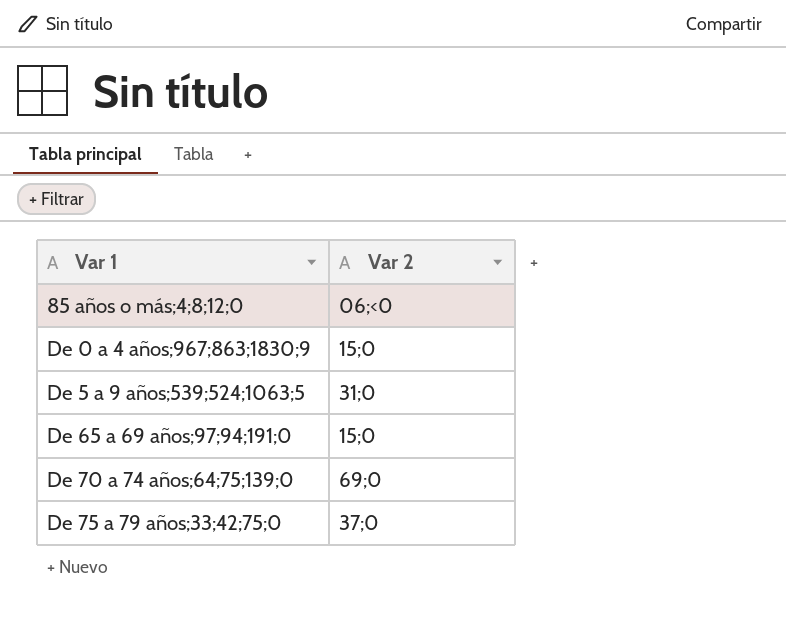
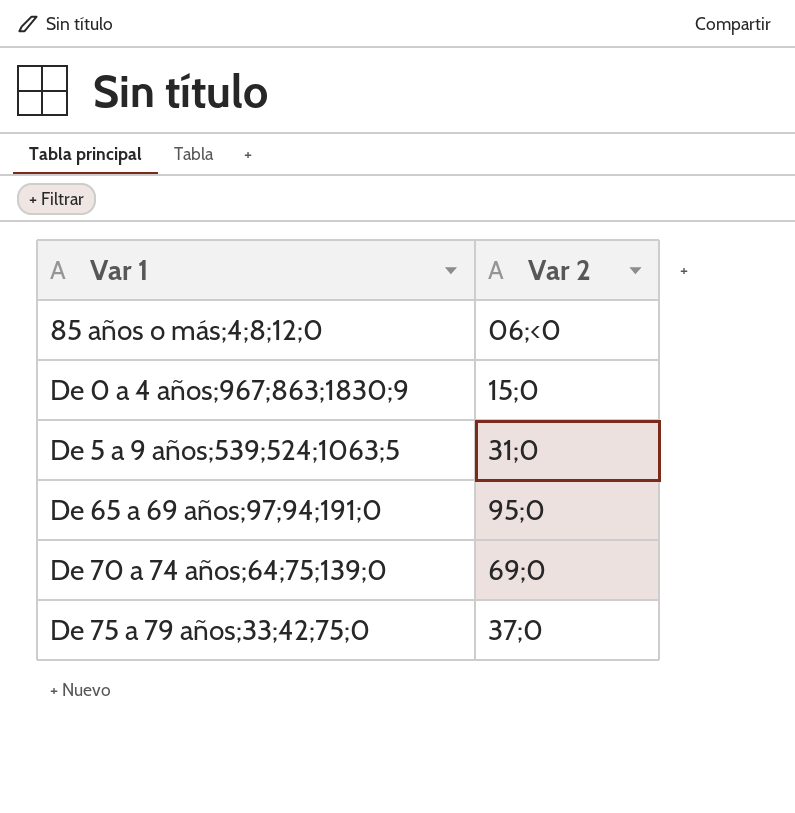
De 65 a 69 años;97;94;191;0 | Var 2: 15;0 -> 95;0

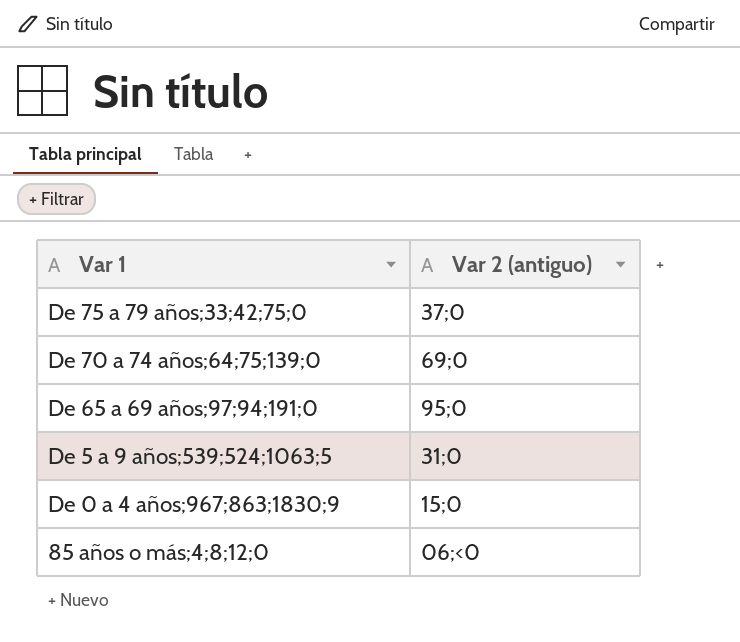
row order: Var 1 ascending -> Var 1 descending
column name: Var 2 -> Var 2 (antiguo)

